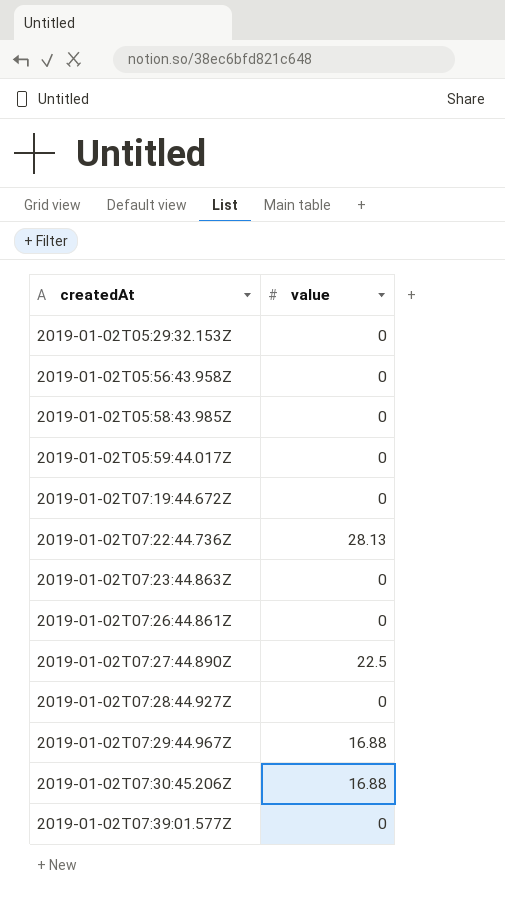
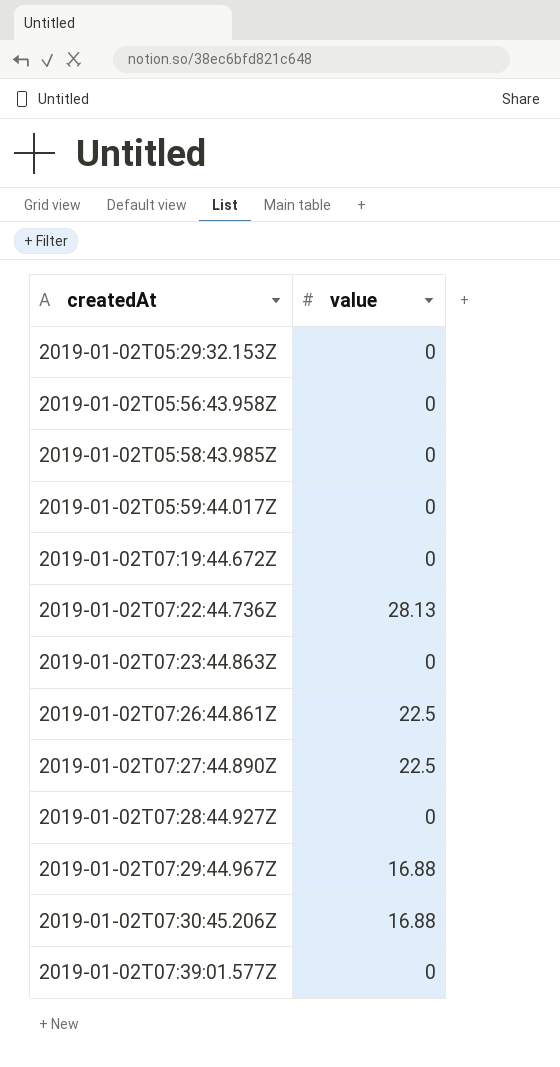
2019-01-02T07:26:44.861Z | value: 0 -> 22.5

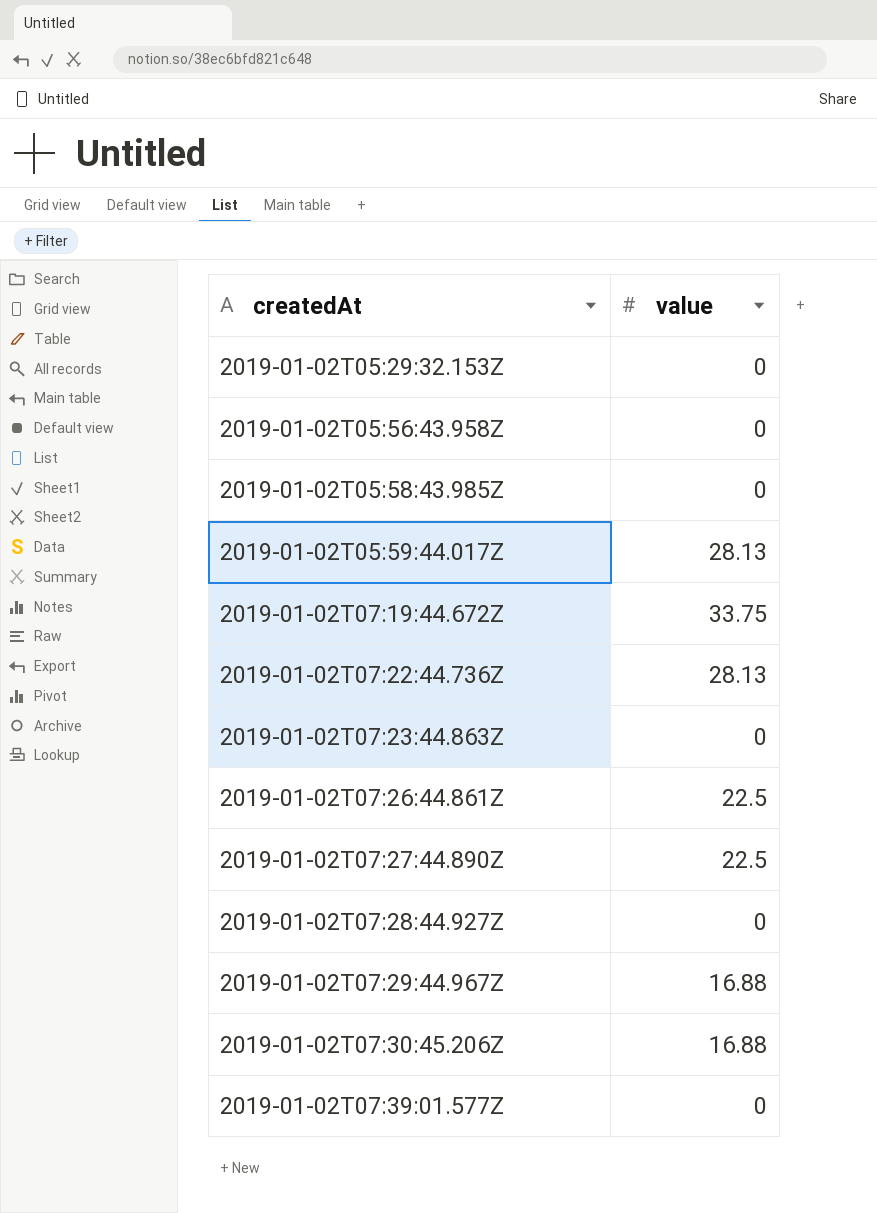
2019-01-02T05:59:44.017Z | value: 0 -> 28.13
2019-01-02T07:19:44.672Z | value: 0 -> 33.75

